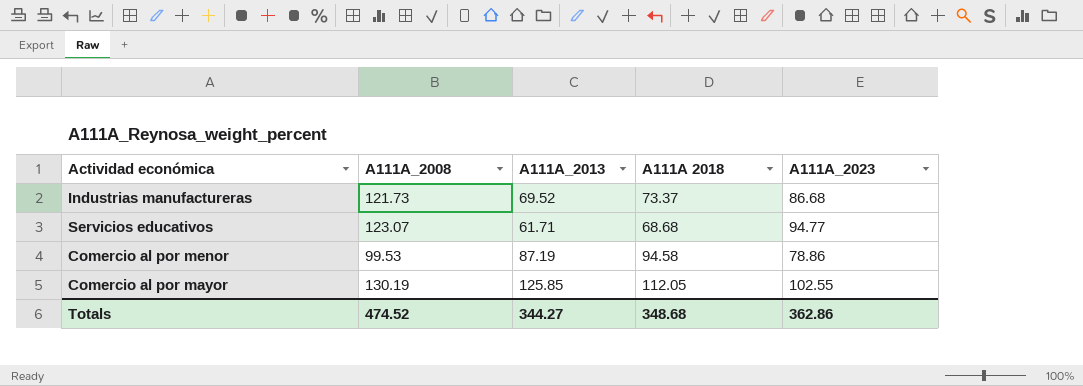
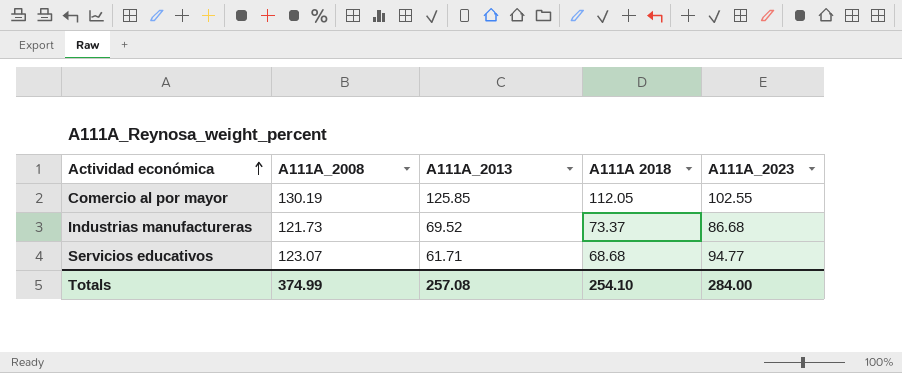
row order: none -> Actividad económica ascending
row Comercio al por menor: 99.53 | 87.19 | 94.58 | 78.86 -> none
Totals | A111A_2008: 474.52 -> 374.99
Totals | A111A_2013: 344.27 -> 257.08
Totals | A111A 2018: 348.68 -> 254.10
Totals | A111A_2023: 362.86 -> 284.00

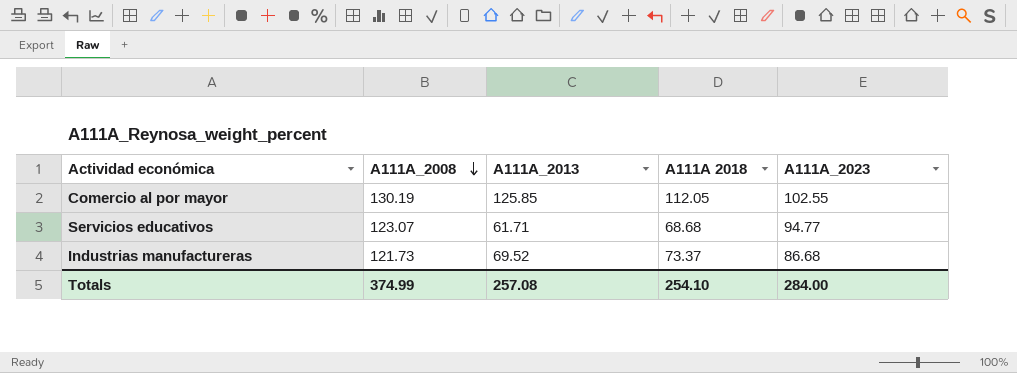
row order: Actividad económica ascending -> A111A_2008 descending

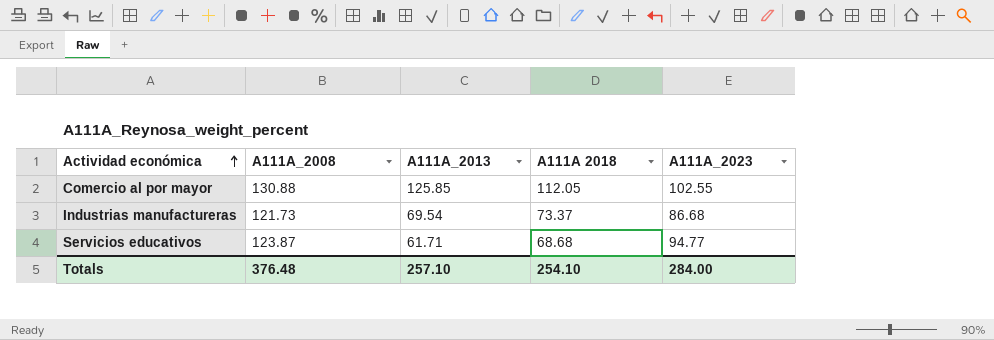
row order: A111A_2008 descending -> Actividad económica ascending
Comercio al por mayor | A111A_2008: 130.19 -> 130.88
Industrias manufactureras | A111A_2013: 69.52 -> 69.54
Servicios educativos | A111A_2008: 123.07 -> 123.87
Totals | A111A_2008: 374.99 -> 376.48
Totals | A111A_2013: 257.08 -> 257.10

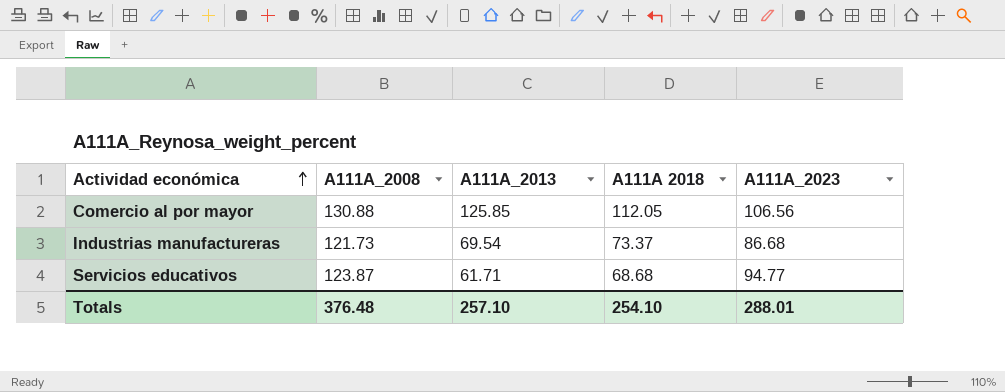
Comercio al por mayor | A111A_2023: 102.55 -> 106.56
Totals | A111A_2023: 284.00 -> 288.01

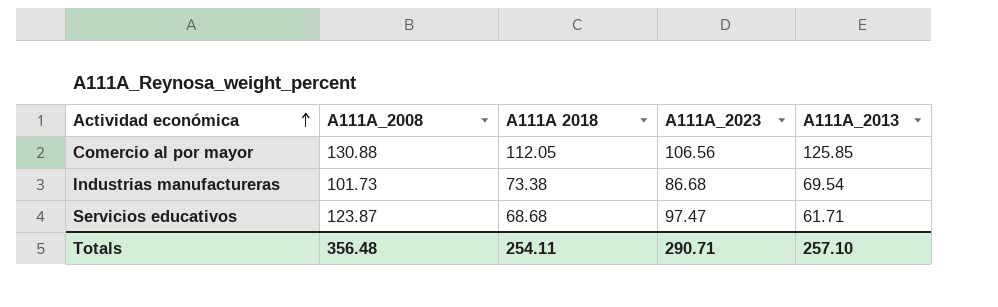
column A111A_2013 | position: 3 -> 5
Industrias manufactureras | A111A_2008: 121.73 -> 101.73
Industrias manufactureras | A111A 2018: 73.37 -> 73.38
Servicios educativos | A111A_2023: 94.77 -> 97.47
Totals | A111A_2008: 376.48 -> 356.48
Totals | A111A 2018: 254.10 -> 254.11
Totals | A111A_2023: 288.01 -> 290.71

